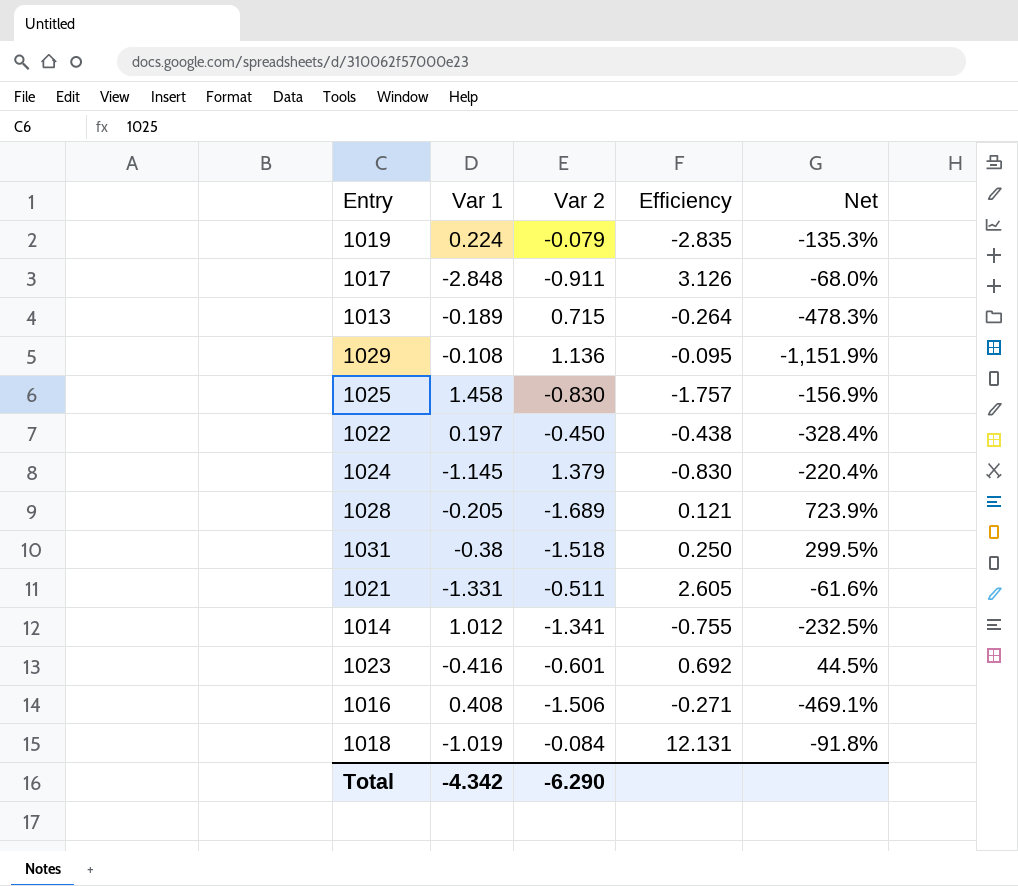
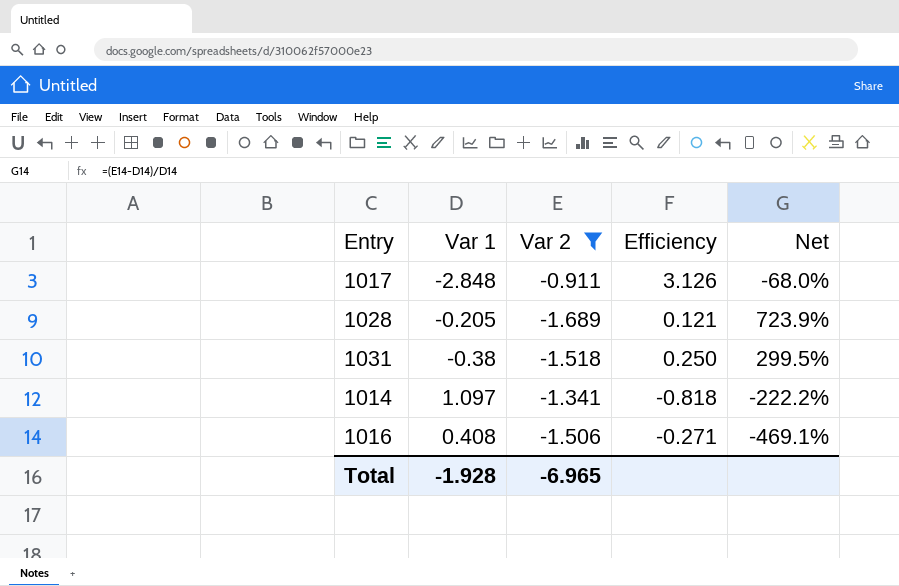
filter: none -> Var 2 <= -0.911
1014 | Var 1: 1.012 -> 1.097
1014 | Efficiency: -0.755 -> -0.818
1014 | Net: -232.5% -> -222.2%
Total | Var 1: -4.342 -> -1.928
Total | Var 2: -6.290 -> -6.965

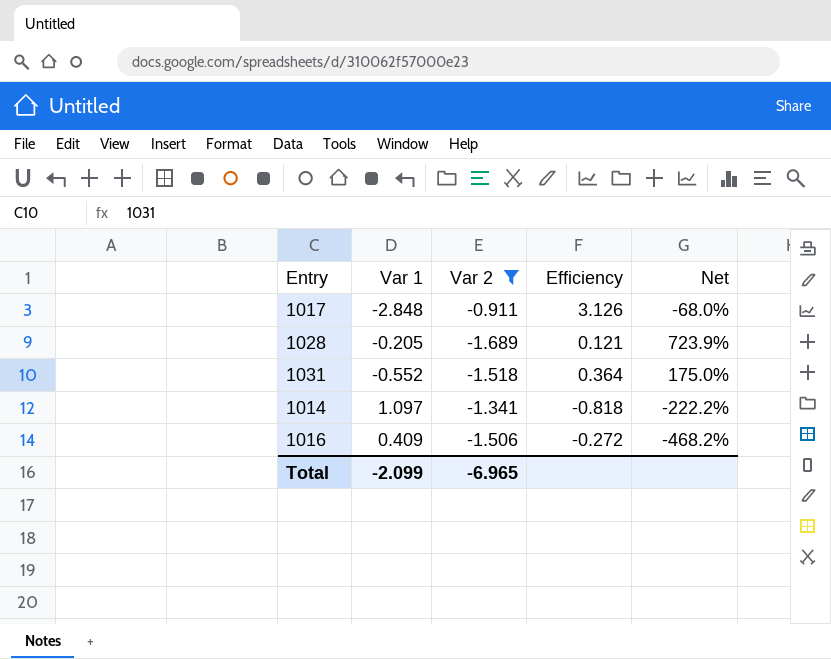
1031 | Var 1: -0.38 -> -0.552
1031 | Efficiency: 0.250 -> 0.364
1031 | Net: 299.5% -> 175.0%
1016 | Var 1: 0.408 -> 0.409
1016 | Efficiency: -0.271 -> -0.272
1016 | Net: -469.1% -> -468.2%
Total | Var 1: -1.928 -> -2.099

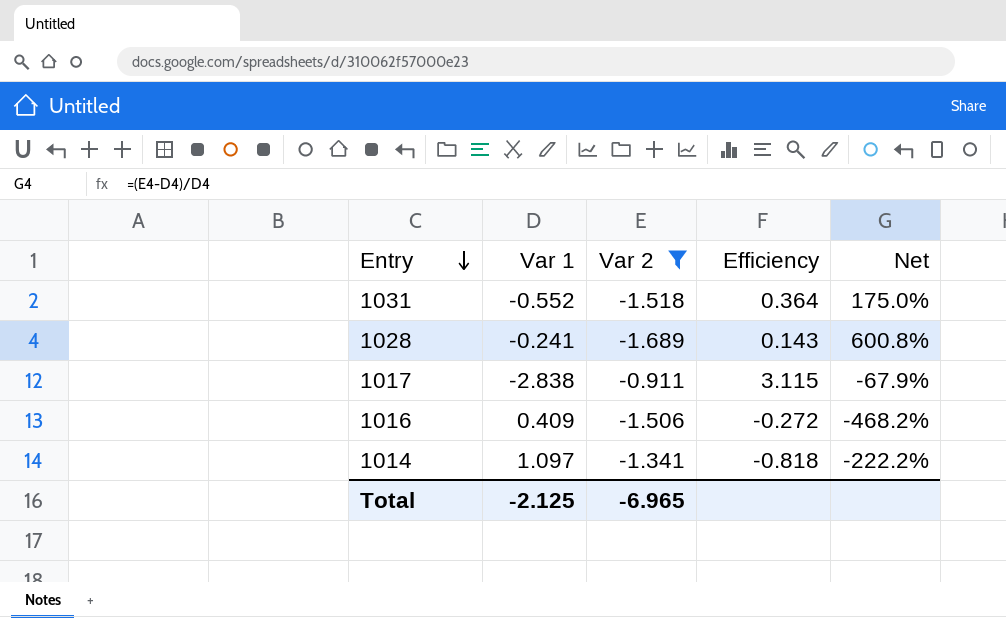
row order: none -> Entry descending
1028 | Var 1: -0.205 -> -0.241
1028 | Efficiency: 0.121 -> 0.143
1028 | Net: 723.9% -> 600.8%
1017 | Var 1: -2.848 -> -2.838
1017 | Efficiency: 3.126 -> 3.115
1017 | Net: -68.0% -> -67.9%
Total | Var 1: -2.099 -> -2.125

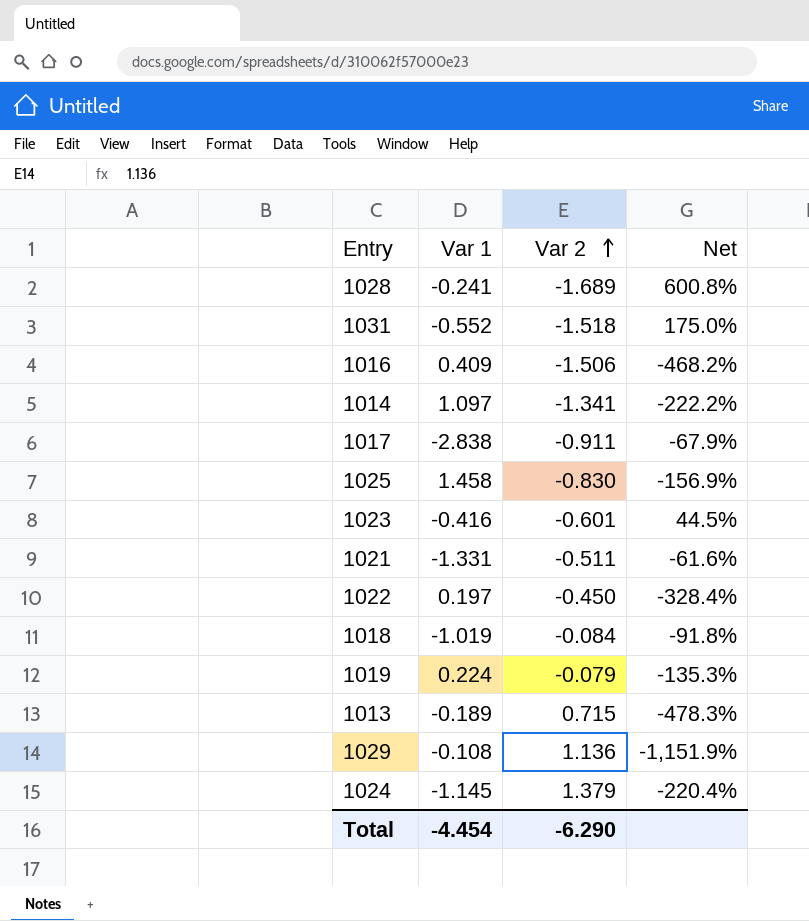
filter: Var 2 <= -0.911 -> none
row order: Entry descending -> Var 2 ascending
column Efficiency | formula: [Var 1] / [Var 2] -> none
Total | Var 1: -2.125 -> -4.454
Total | Var 2: -6.965 -> -6.290

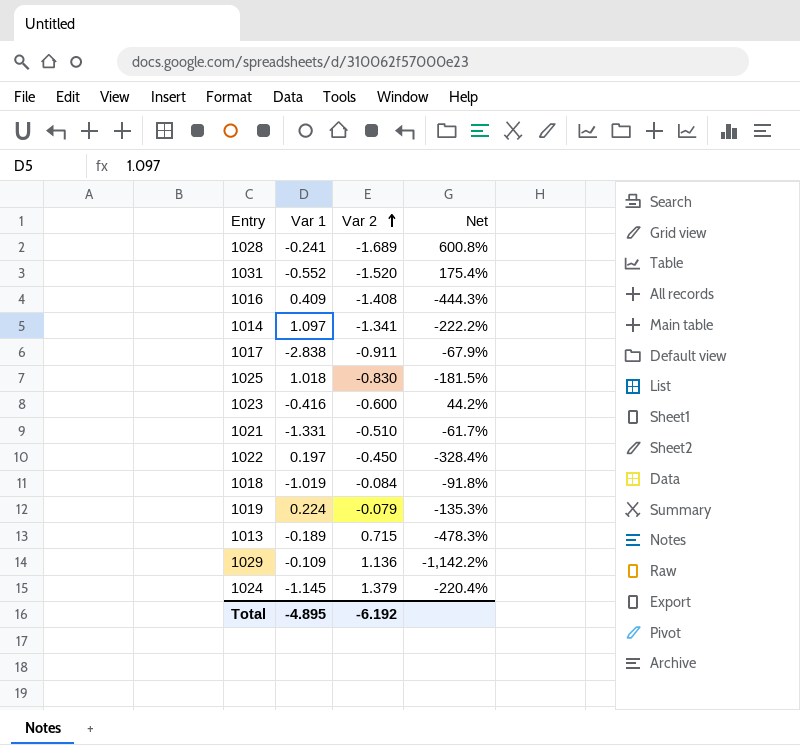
1031 | Var 2: -1.518 -> -1.520
1031 | Net: 175.0% -> 175.4%
1016 | Var 2: -1.506 -> -1.408
1016 | Net: -468.2% -> -444.3%
1025 | Var 1: 1.458 -> 1.018
1025 | Net: -156.9% -> -181.5%
1023 | Var 2: -0.601 -> -0.600
1023 | Net: 44.5% -> 44.2%
1021 | Var 2: -0.511 -> -0.510
1021 | Net: -61.6% -> -61.7%
1029 | Var 1: -0.108 -> -0.109
1029 | Net: -1,151.9% -> -1,142.2%
Total | Var 1: -4.454 -> -4.895
Total | Var 2: -6.290 -> -6.192

